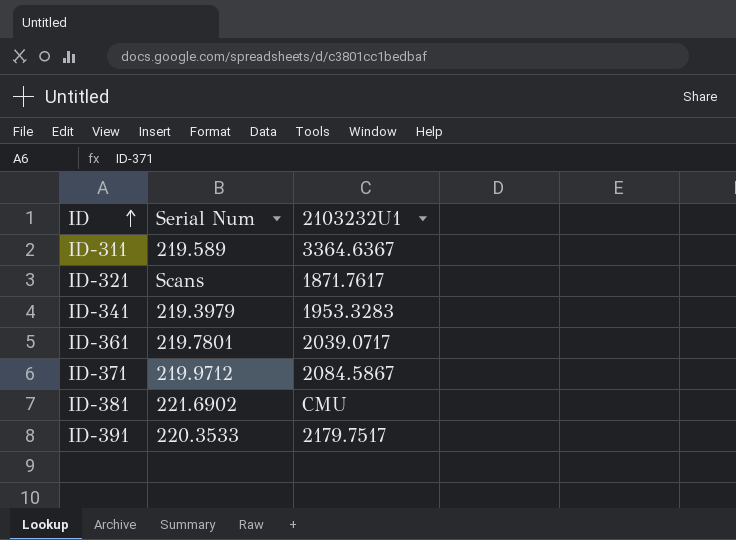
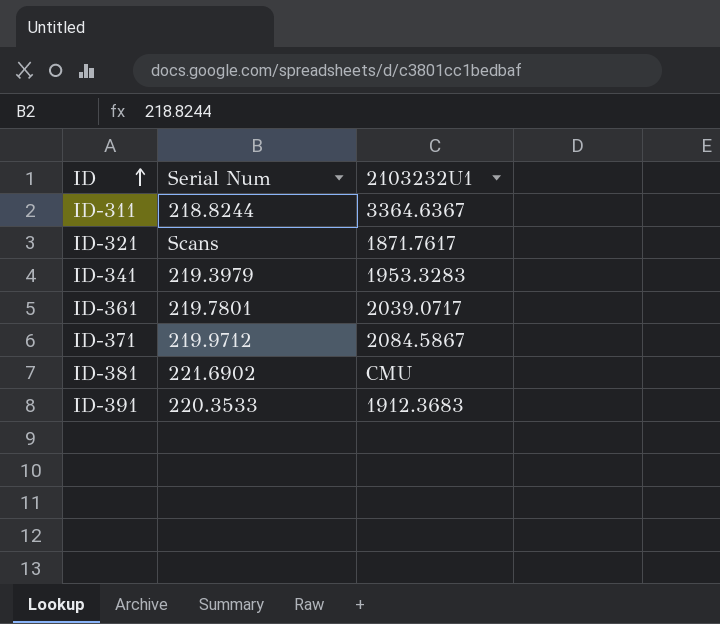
ID-311 | Serial Num: 219.589 -> 218.8244
ID-391 | 2103232U1: 2179.7517 -> 1912.3683

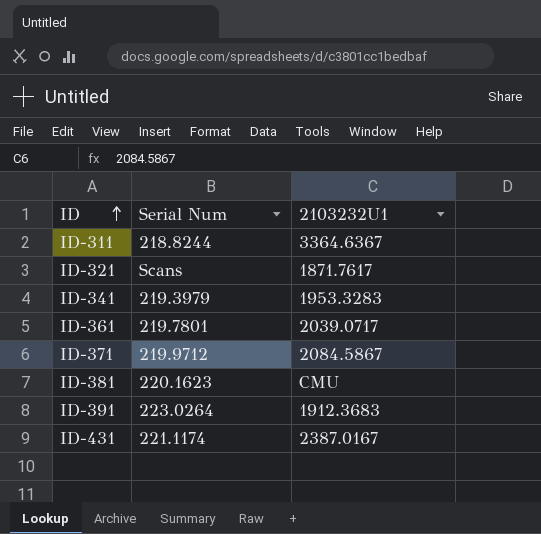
ID-381 | Serial Num: 221.6902 -> 220.1623
ID-391 | Serial Num: 220.3533 -> 223.0264
row ID-431: none -> 221.1174 | 2387.0167

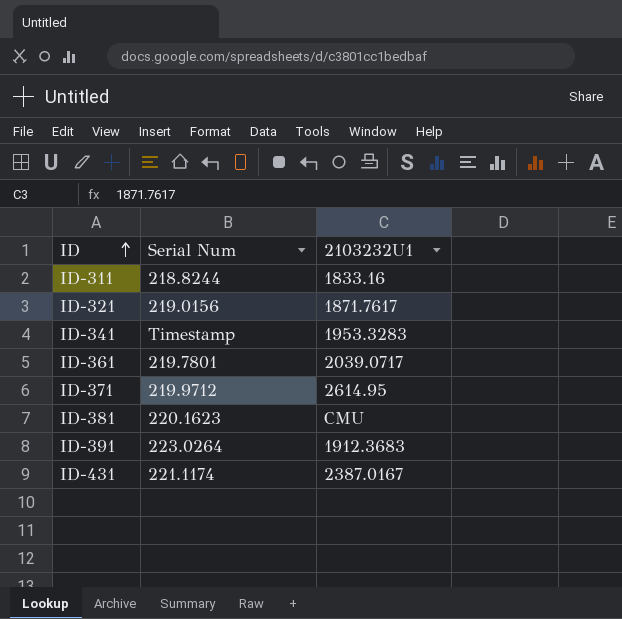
ID-311 | 2103232U1: 3364.6367 -> 1833.16
ID-321 | Serial Num: Scans -> 219.0156
ID-341 | Serial Num: 219.3979 -> Timestamp
ID-371 | 2103232U1: 2084.5867 -> 2614.95

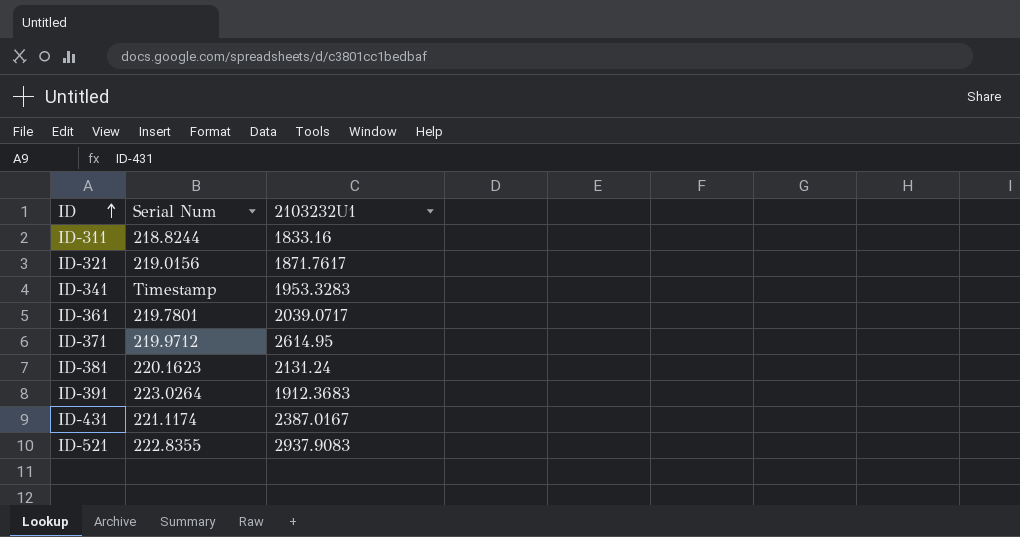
ID-381 | 2103232U1: CMU -> 2131.24
row ID-521: none -> 222.8355 | 2937.9083

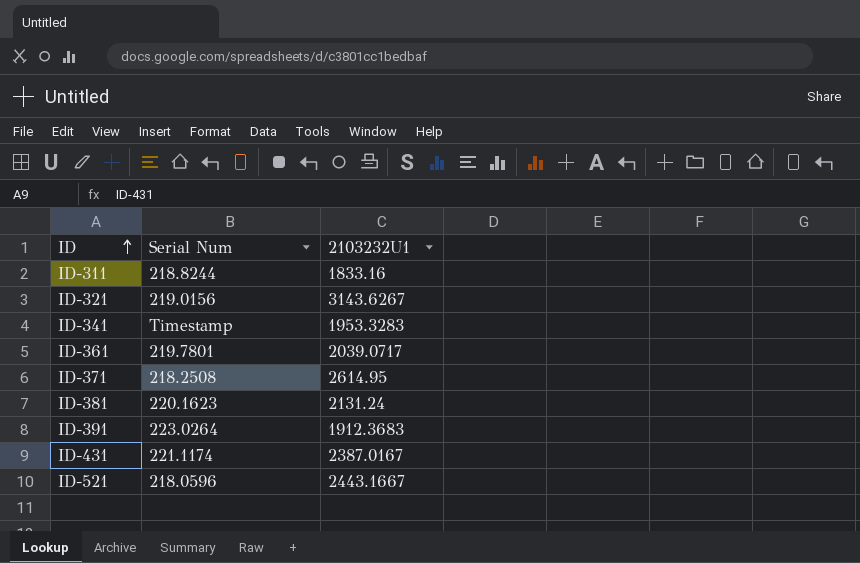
ID-321 | 2103232U1: 1871.7617 -> 3143.6267
ID-371 | Serial Num: 219.9712 -> 218.2508
ID-521 | Serial Num: 222.8355 -> 218.0596
ID-521 | 2103232U1: 2937.9083 -> 2443.1667

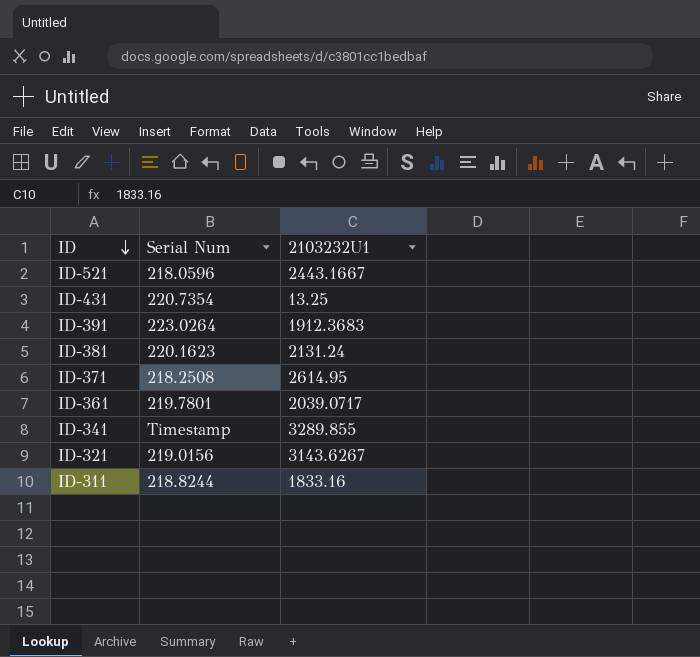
row order: ID ascending -> ID descending
ID-431 | Serial Num: 221.1174 -> 220.7354
ID-431 | 2103232U1: 2387.0167 -> 13.25
ID-341 | 2103232U1: 1953.3283 -> 3289.855

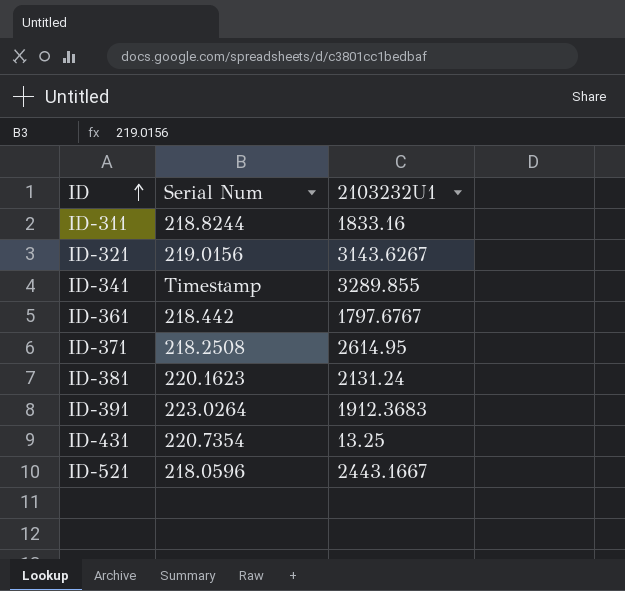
row order: ID descending -> ID ascending
ID-361 | Serial Num: 219.7801 -> 218.442
ID-361 | 2103232U1: 2039.0717 -> 1797.6767

